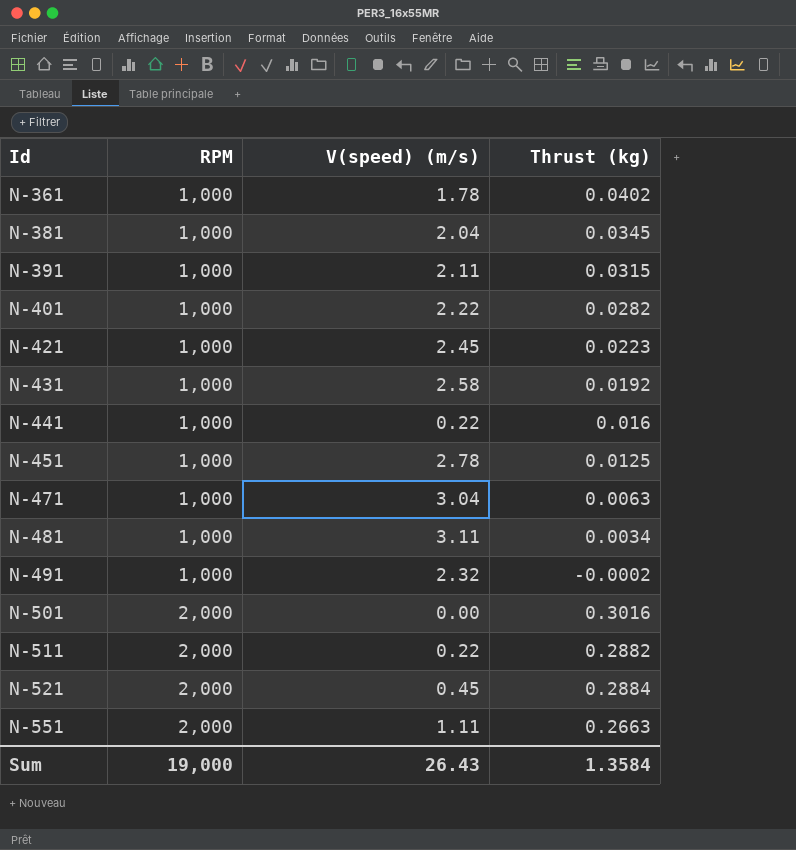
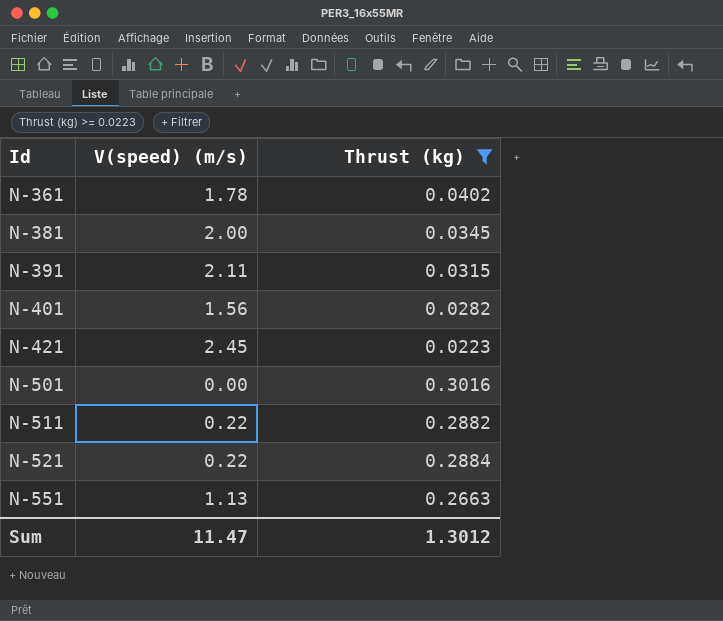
filter: none -> Thrust (kg) >= 0.0223
column RPM | position: 2 -> none
N-381 | V(speed) (m/s): 2.04 -> 2.00
N-401 | V(speed) (m/s): 2.22 -> 1.56
N-521 | V(speed) (m/s): 0.45 -> 0.22
N-551 | V(speed) (m/s): 1.11 -> 1.13
Sum | V(speed) (m/s): 26.43 -> 11.47
Sum | Thrust (kg): 1.3584 -> 1.3012

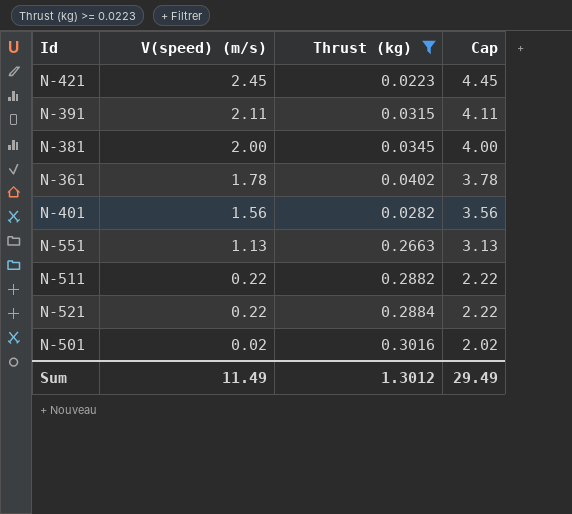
row order: Id ascending -> V(speed) (m/s) descending
column Cap | formula: none -> [V(speed) (m/s)] + 2
N-501 | V(speed) (m/s): 0.00 -> 0.02
Sum | V(speed) (m/s): 11.47 -> 11.49

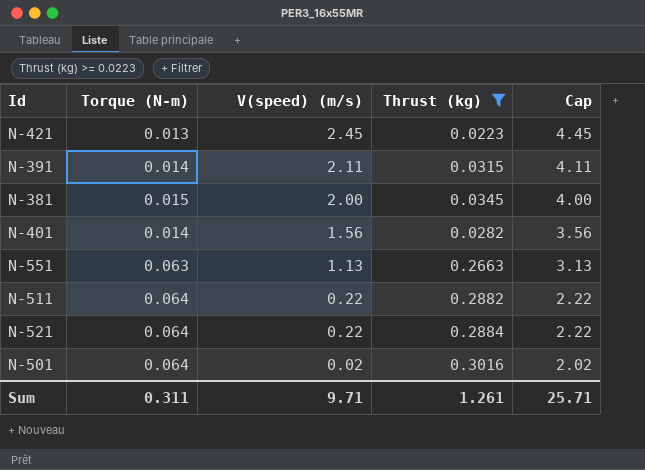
column Torque (N-m) | position: none -> 2
row N-361: 1.78 | 0.0402 | 3.78 -> none
Sum | V(speed) (m/s): 11.49 -> 9.71
Sum | Thrust (kg): 1.3012 -> 1.261
Sum | Cap: 29.49 -> 25.71

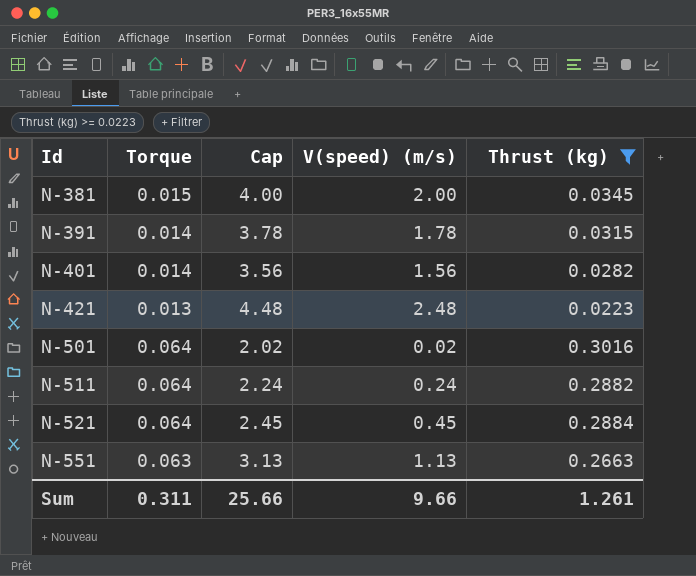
row order: V(speed) (m/s) descending -> Id ascending
column name: Torque (N-m) -> Torque
column Cap | position: 5 -> 3
N-391 | Cap: 4.11 -> 3.78
N-391 | V(speed) (m/s): 2.11 -> 1.78
N-421 | Cap: 4.45 -> 4.48
N-421 | V(speed) (m/s): 2.45 -> 2.48
N-511 | Cap: 2.22 -> 2.24
N-511 | V(speed) (m/s): 0.22 -> 0.24
N-521 | Cap: 2.22 -> 2.45
N-521 | V(speed) (m/s): 0.22 -> 0.45
Sum | Cap: 25.71 -> 25.66
Sum | V(speed) (m/s): 9.71 -> 9.66

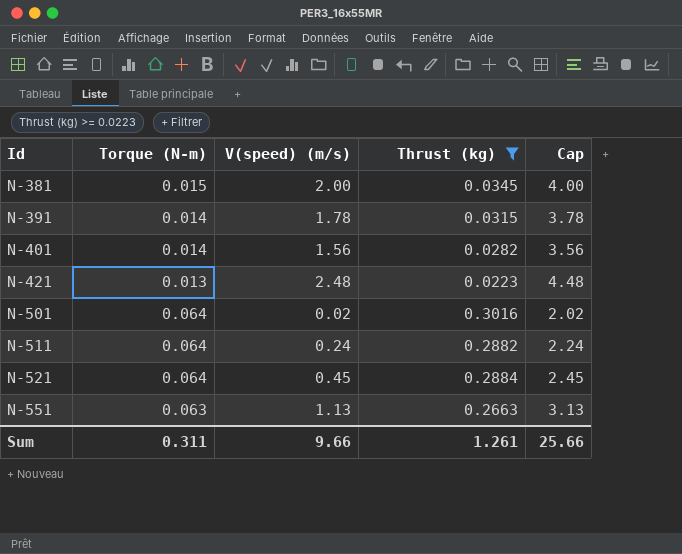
column name: Torque -> Torque (N-m)
column Cap | position: 3 -> 5

